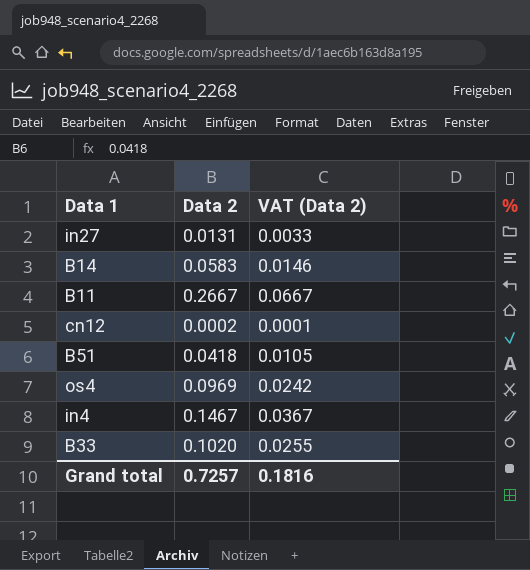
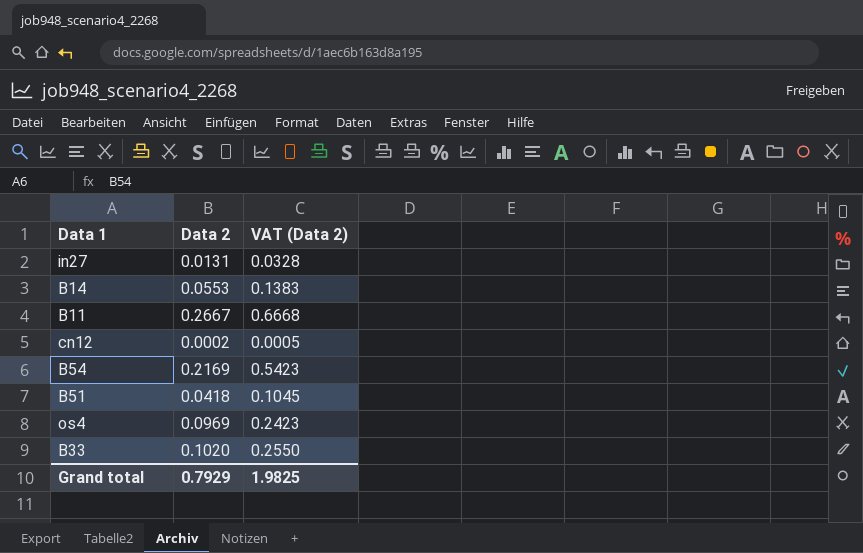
column VAT (Data 2) | formula: [Data 2] * 0.25 -> [Data 2] * 2.5
row in4: 0.1467 | 0.0367 -> none
B14 | Data 2: 0.0583 -> 0.0553
row B54: none -> 0.2169 | 0.5423
Grand total | Data 2: 0.7257 -> 0.7929
Grand total | VAT (Data 2): 0.1816 -> 1.9825

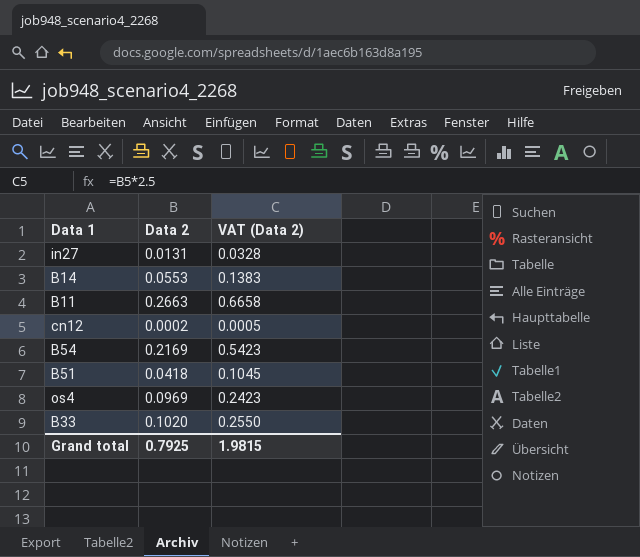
B11 | Data 2: 0.2667 -> 0.2663
B11 | VAT (Data 2): 0.6668 -> 0.6658
Grand total | Data 2: 0.7929 -> 0.7925
Grand total | VAT (Data 2): 1.9825 -> 1.9815

